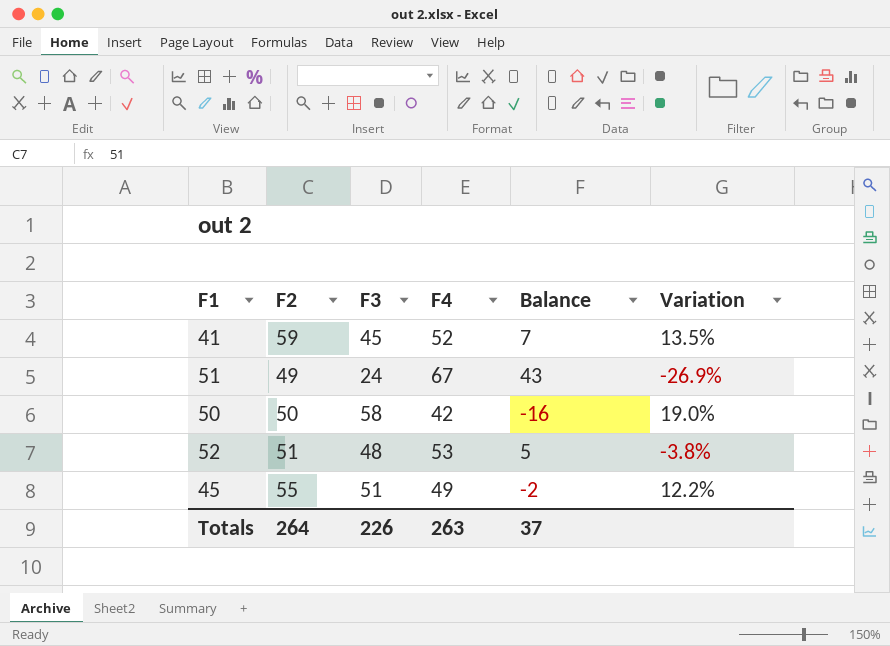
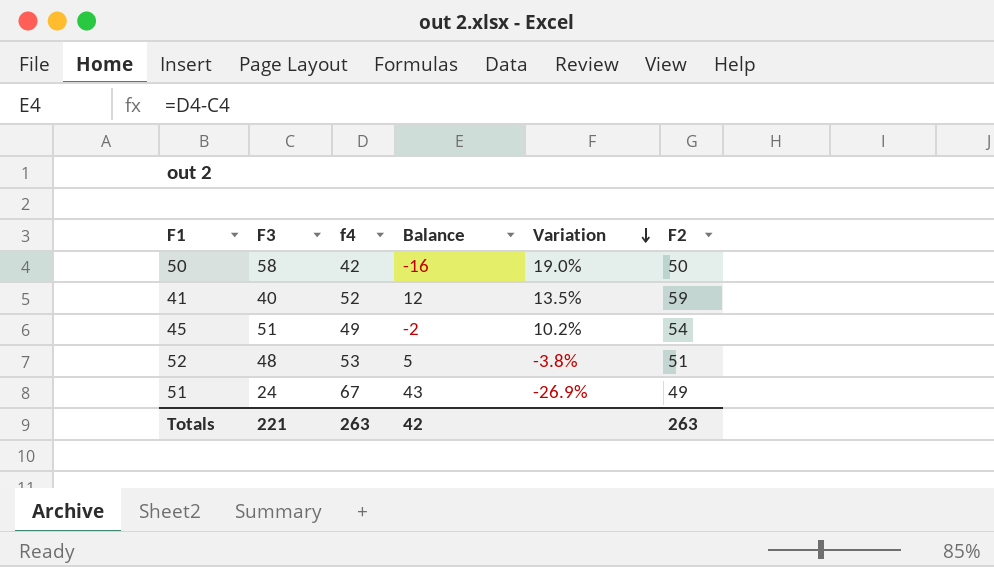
row order: none -> Variation descending
column name: F4 -> f4
column F2 | position: 2 -> 6
41 | F3: 45 -> 40
41 | Balance: 7 -> 12
45 | Variation: 12.2% -> 10.2%
45 | F2: 55 -> 54
Totals | F3: 226 -> 221
Totals | Balance: 37 -> 42
Totals | F2: 264 -> 263

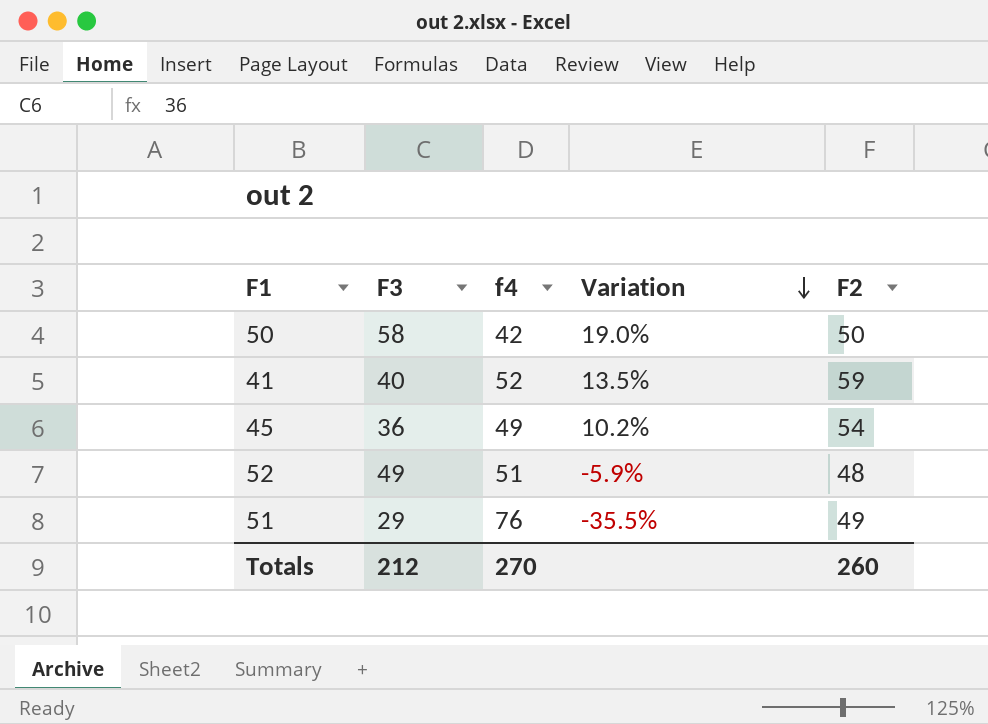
column Balance | formula: [f4] - [F3] -> none
45 | F3: 51 -> 36
52 | F3: 48 -> 49
52 | f4: 53 -> 51
52 | Variation: -3.8% -> -5.9%
52 | F2: 51 -> 48
51 | F3: 24 -> 29
51 | f4: 67 -> 76
51 | Variation: -26.9% -> -35.5%
Totals | F3: 221 -> 212
Totals | f4: 263 -> 270
Totals | F2: 263 -> 260

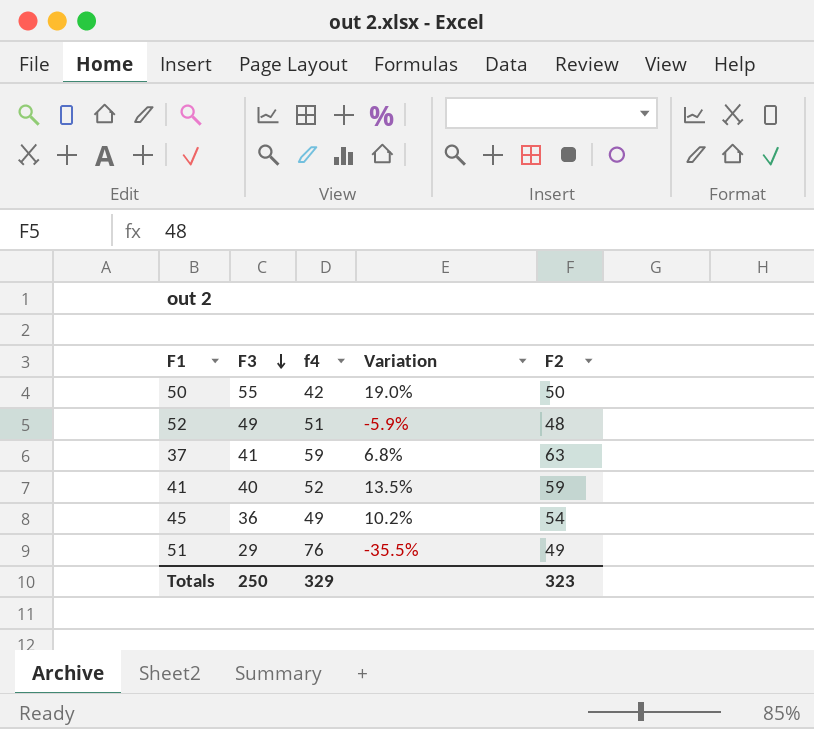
row order: Variation descending -> F3 descending
50 | F3: 58 -> 55
row 37: none -> 41 | 59 | 6.8% | 63
Totals | F3: 212 -> 250
Totals | f4: 270 -> 329
Totals | F2: 260 -> 323

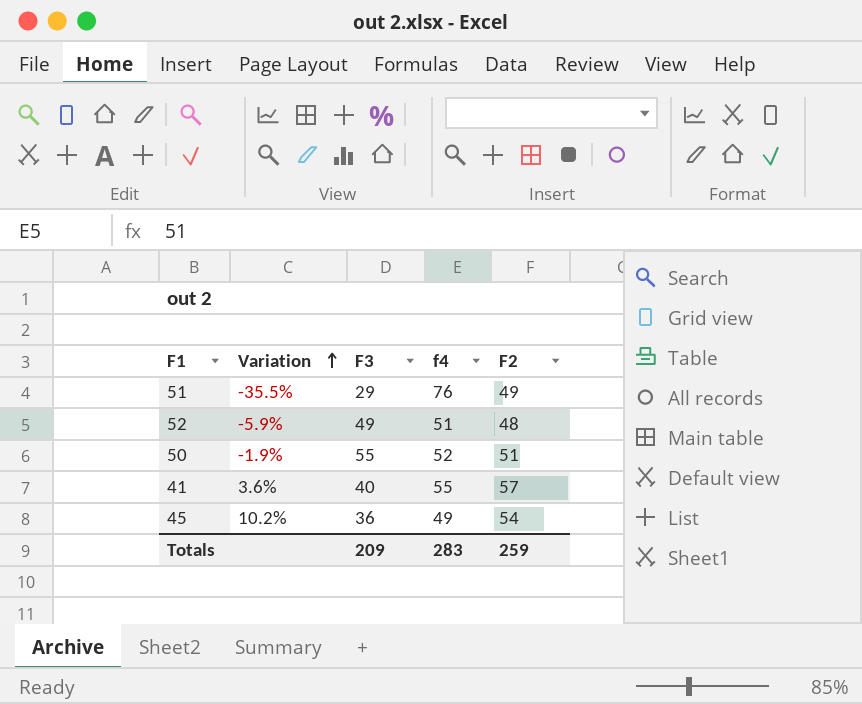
row order: F3 descending -> Variation ascending
column Variation | position: 4 -> 2
row 37: 41 | 59 | 6.8% | 63 -> none
50 | Variation: 19.0% -> -1.9%
50 | f4: 42 -> 52
50 | F2: 50 -> 51
41 | Variation: 13.5% -> 3.6%
41 | f4: 52 -> 55
41 | F2: 59 -> 57
Totals | F3: 250 -> 209
Totals | f4: 329 -> 283
Totals | F2: 323 -> 259

